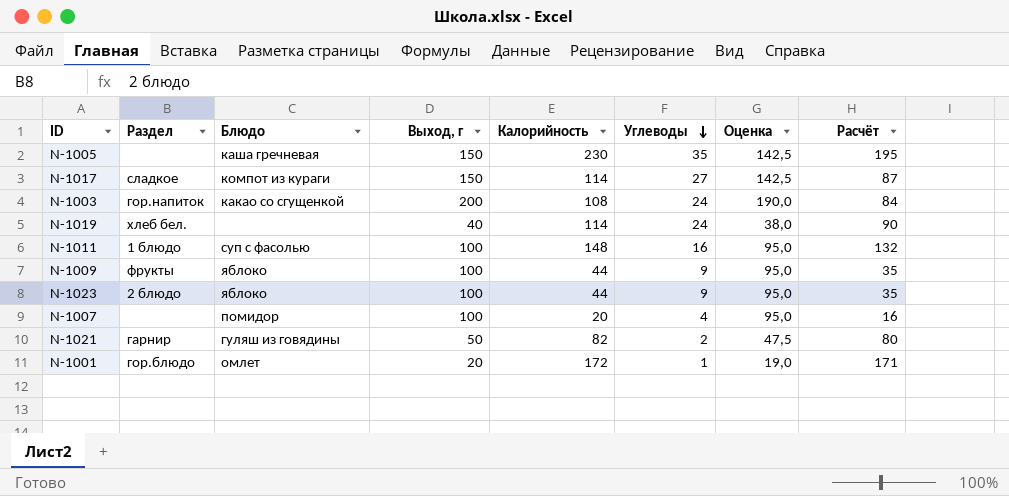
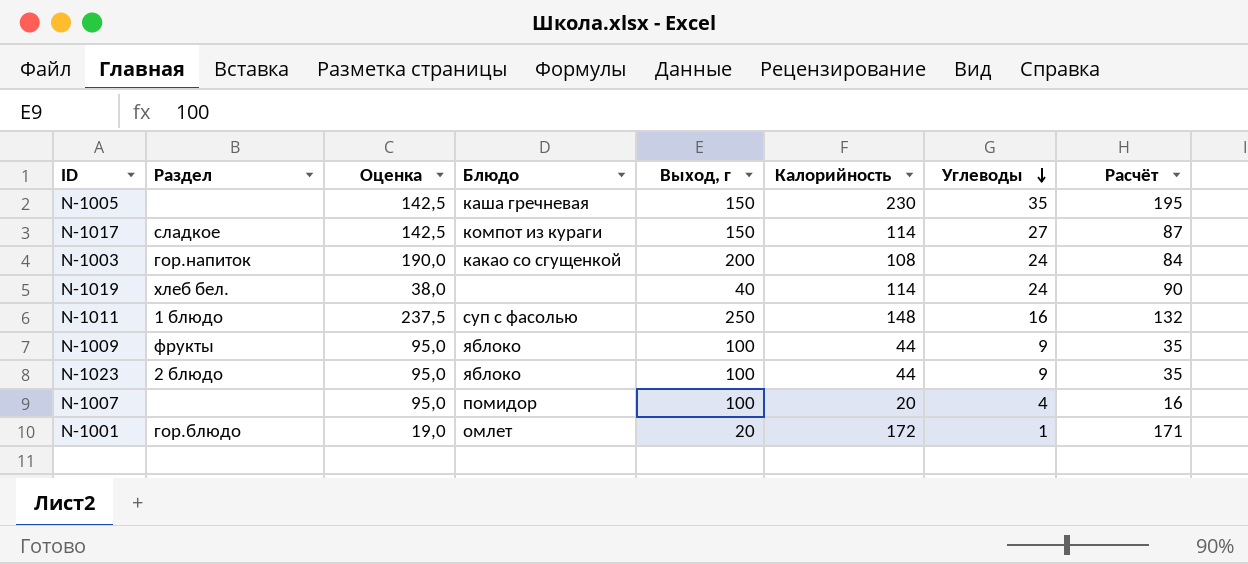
column Оценка | position: 7 -> 3
row N-1021: гарнир | гуляш из говядины | 50 | 82 | 2 | 47,5 | 80 -> none
N-1011 | Оценка: 95,0 -> 237,5
N-1011 | Выход, г: 100 -> 250

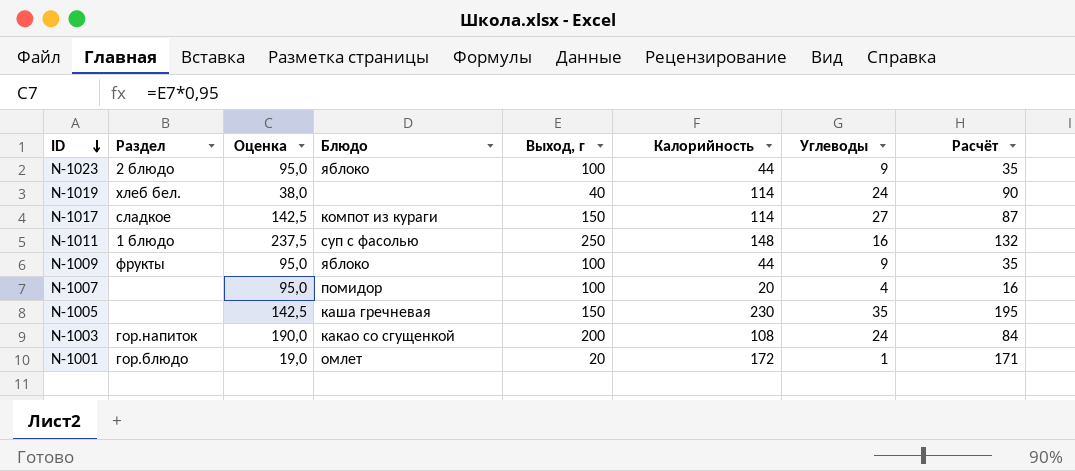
row order: Углеводы descending -> ID descending

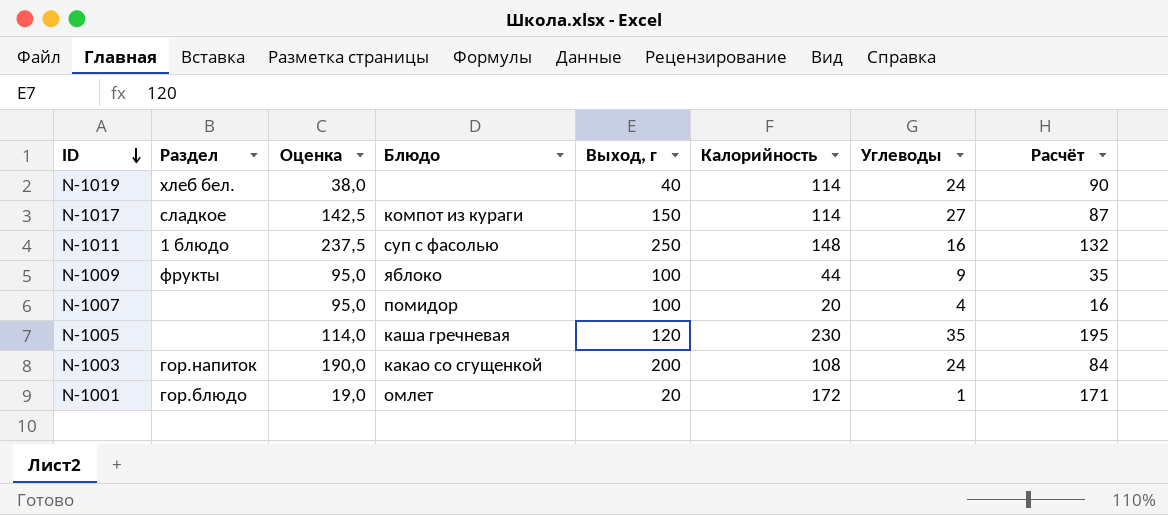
row N-1023: 2 блюдо | 95,0 | яблоко | 100 | 44 | 9 | 35 -> none
N-1005 | Оценка: 142,5 -> 114,0
N-1005 | Выход, г: 150 -> 120

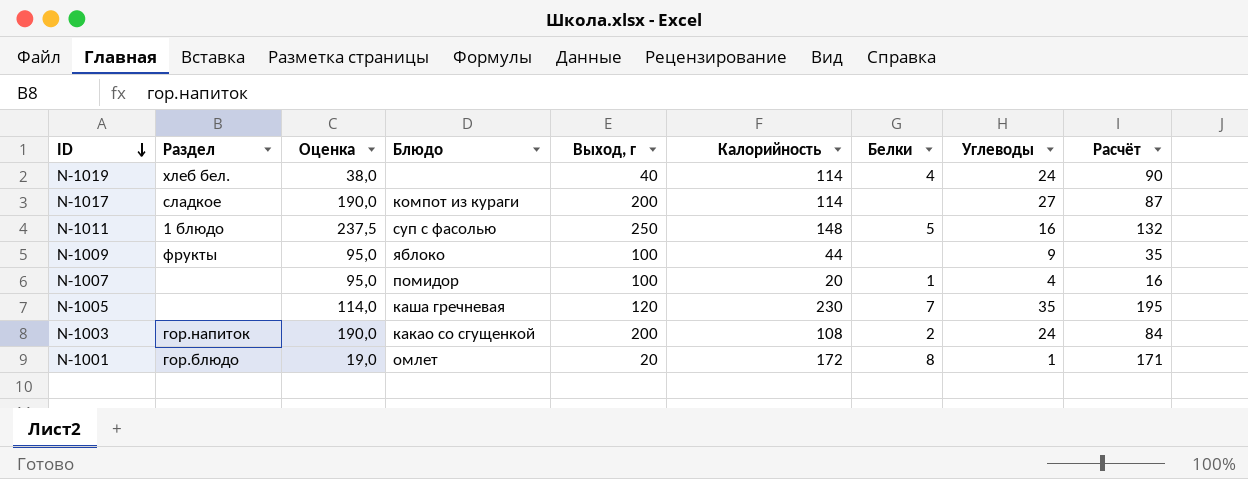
column Белки | position: none -> 7
N-1017 | Оценка: 142,5 -> 190,0
N-1017 | Выход, г: 150 -> 200

